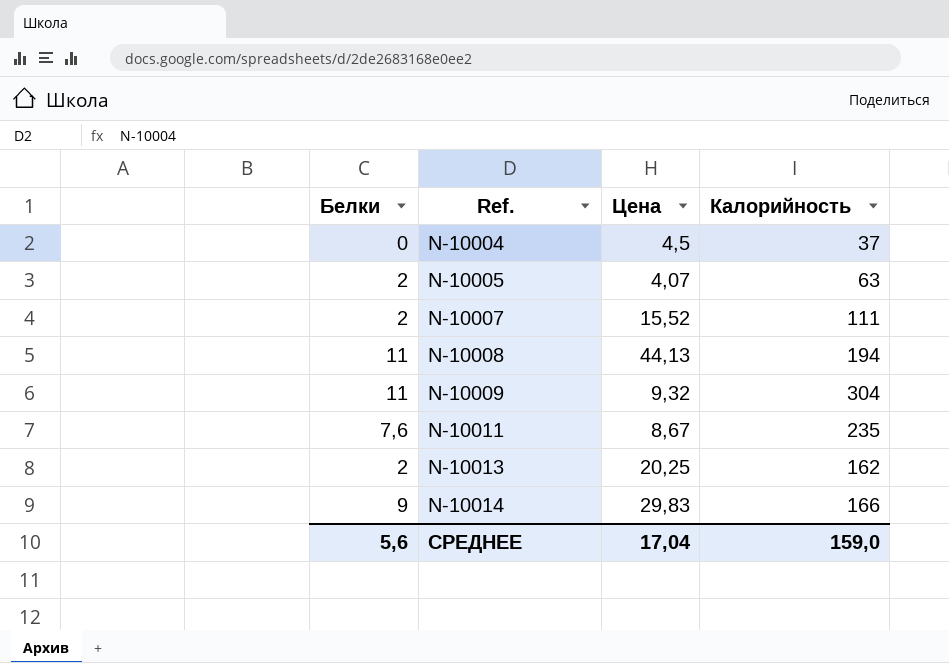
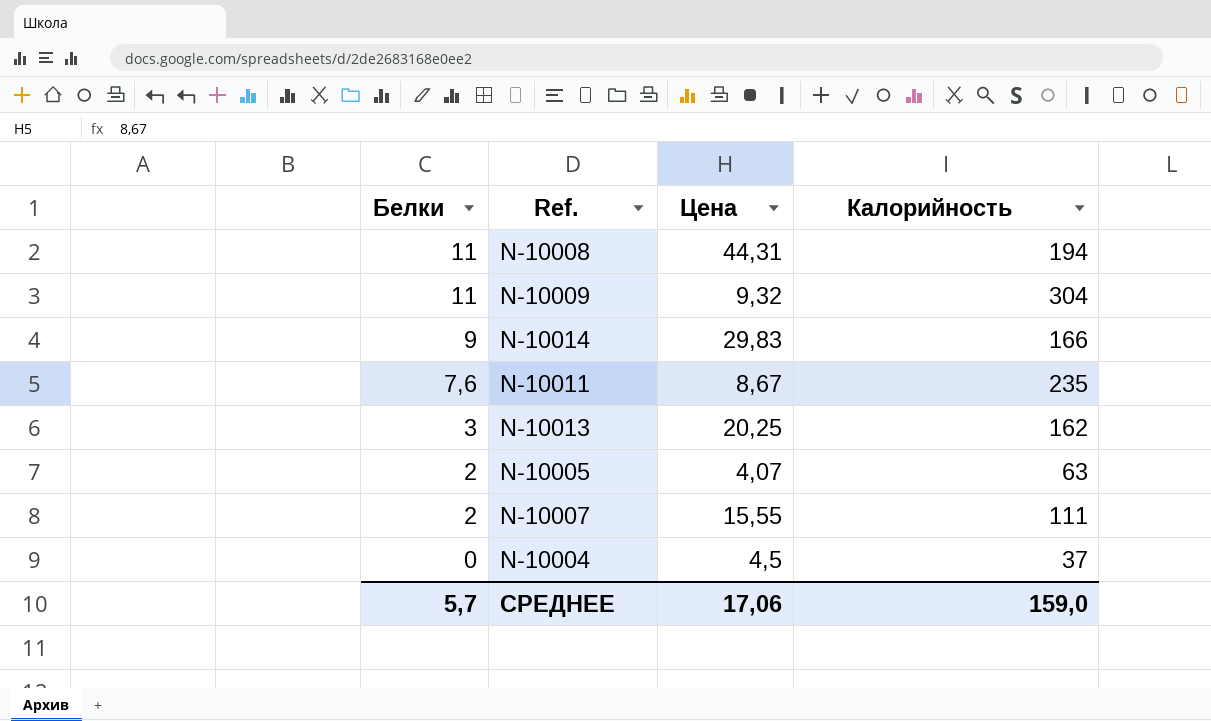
row order: Ref. ascending -> Белки descending
N-10008 | Цена: 44,13 -> 44,31
N-10013 | Белки: 2 -> 3
N-10007 | Цена: 15,52 -> 15,55
СРЕДНЕЕ | Белки: 5,6 -> 5,7
СРЕДНЕЕ | Цена: 17,04 -> 17,06

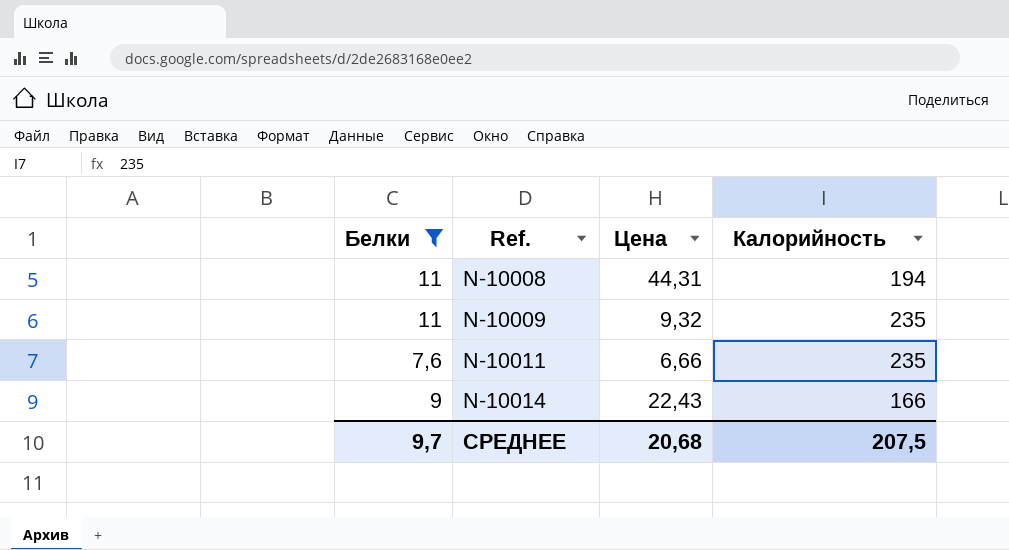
filter: none -> Белки >= 7,6
row order: Белки descending -> Ref. ascending
N-10009 | Калорийность: 304 -> 235
N-10011 | Цена: 8,67 -> 6,66
N-10014 | Цена: 29,83 -> 22,43
СРЕДНЕЕ | Белки: 5,7 -> 9,7
СРЕДНЕЕ | Цена: 17,06 -> 20,68
СРЕДНЕЕ | Калорийность: 159,0 -> 207,5

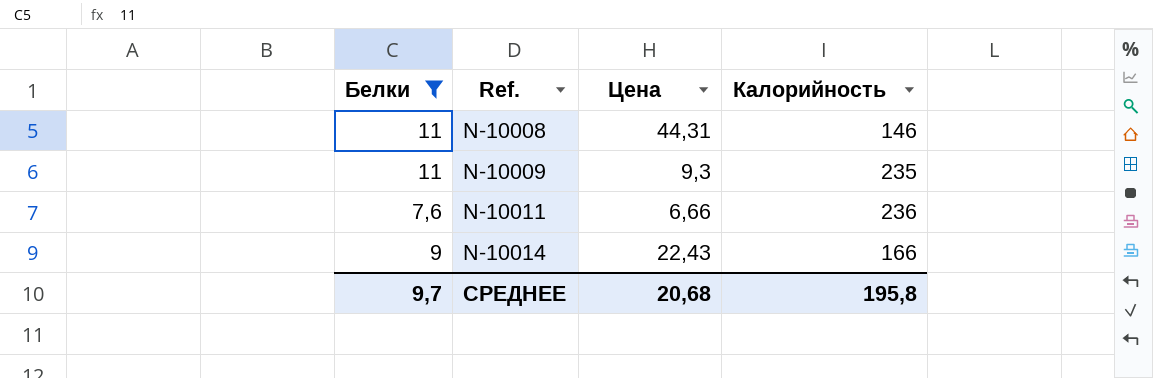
N-10008 | Калорийность: 194 -> 146
N-10009 | Цена: 9,32 -> 9,3
N-10011 | Калорийность: 235 -> 236
СРЕДНЕЕ | Калорийность: 207,5 -> 195,8

